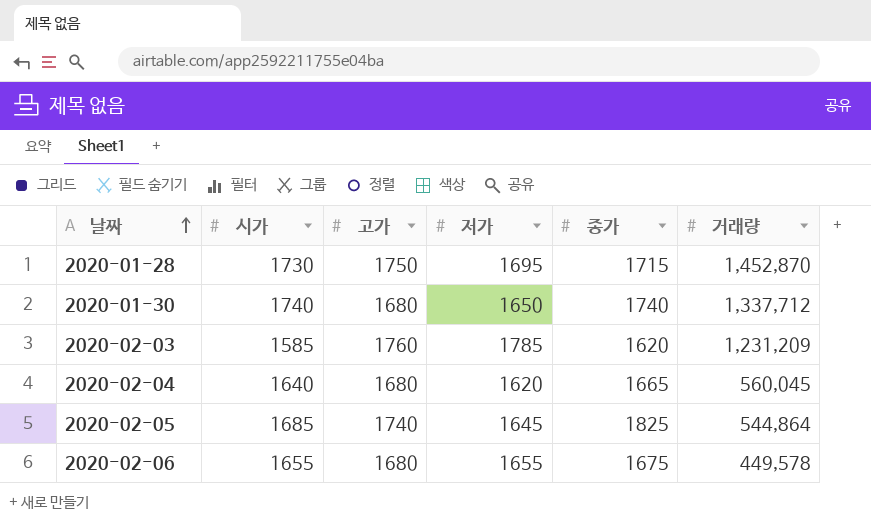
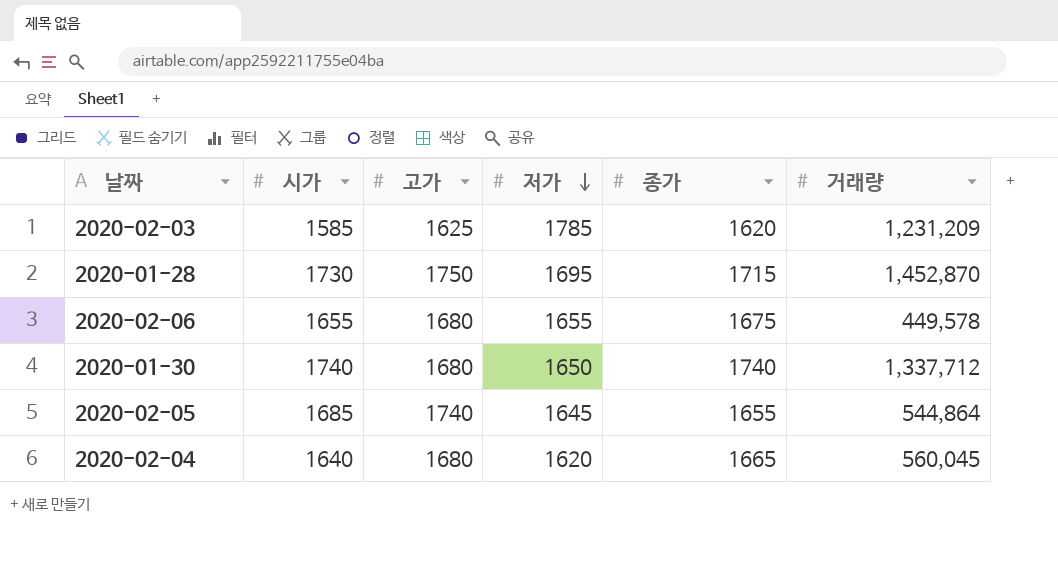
row order: 날짜 ascending -> 저가 descending
2020-02-03 | 고가: 1760 -> 1625
2020-02-05 | 종가: 1825 -> 1655

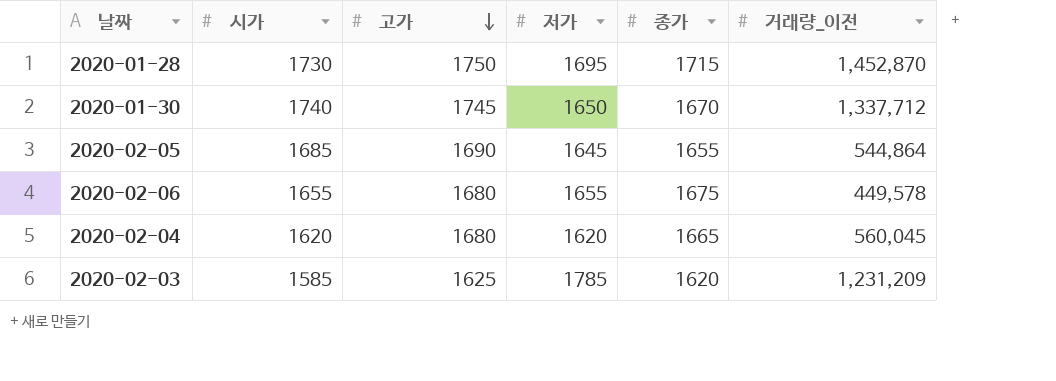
row order: 저가 descending -> 고가 descending
column name: 거래량 -> 거래량_이전
2020-01-30 | 고가: 1680 -> 1745
2020-01-30 | 종가: 1740 -> 1670
2020-02-05 | 고가: 1740 -> 1690
2020-02-04 | 시가: 1640 -> 1620

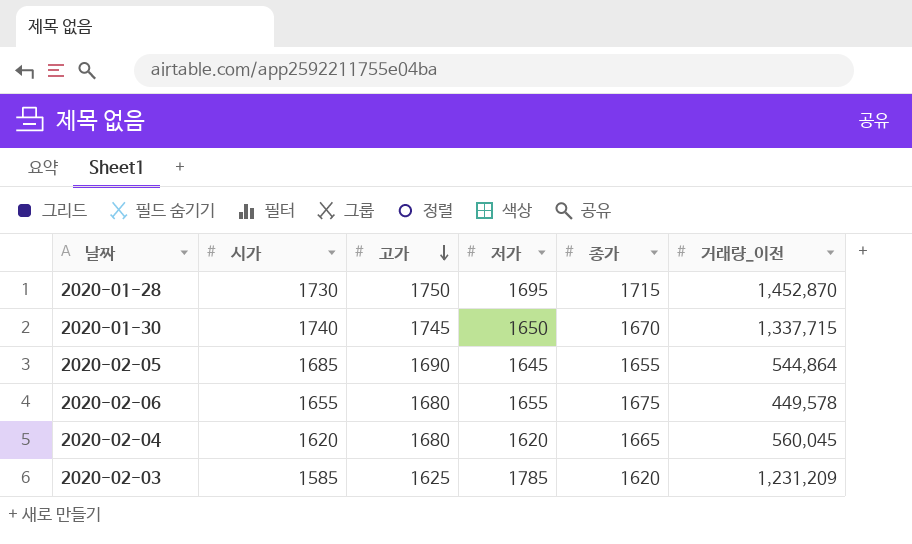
2020-01-30 | 거래량_이전: 1,337,712 -> 1,337,715

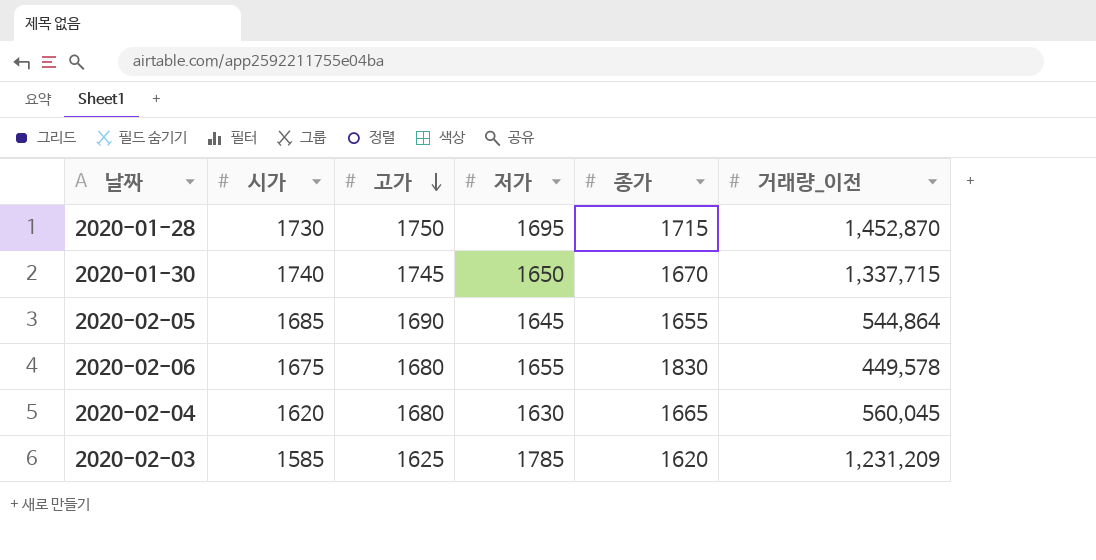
2020-02-06 | 시가: 1655 -> 1675
2020-02-06 | 종가: 1675 -> 1830
2020-02-04 | 저가: 1620 -> 1630

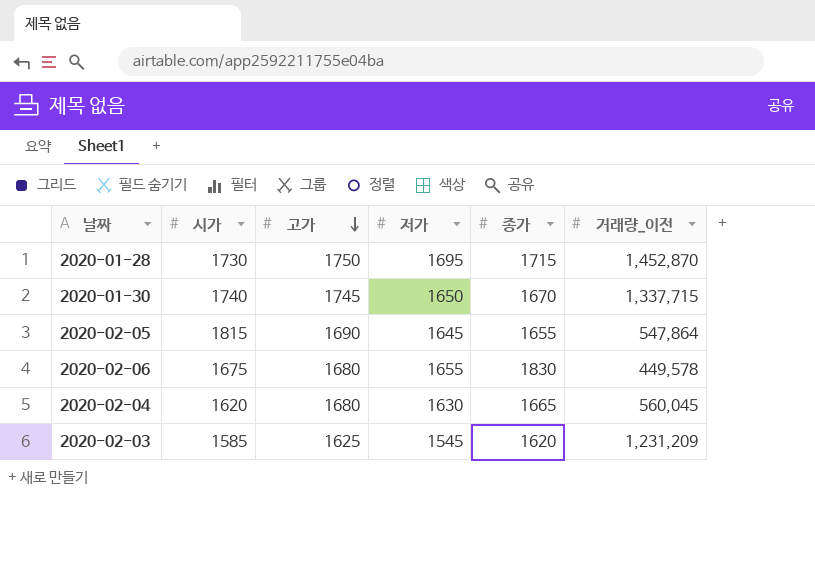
2020-02-05 | 시가: 1685 -> 1815
2020-02-05 | 거래량_이전: 544,864 -> 547,864
2020-02-03 | 저가: 1785 -> 1545

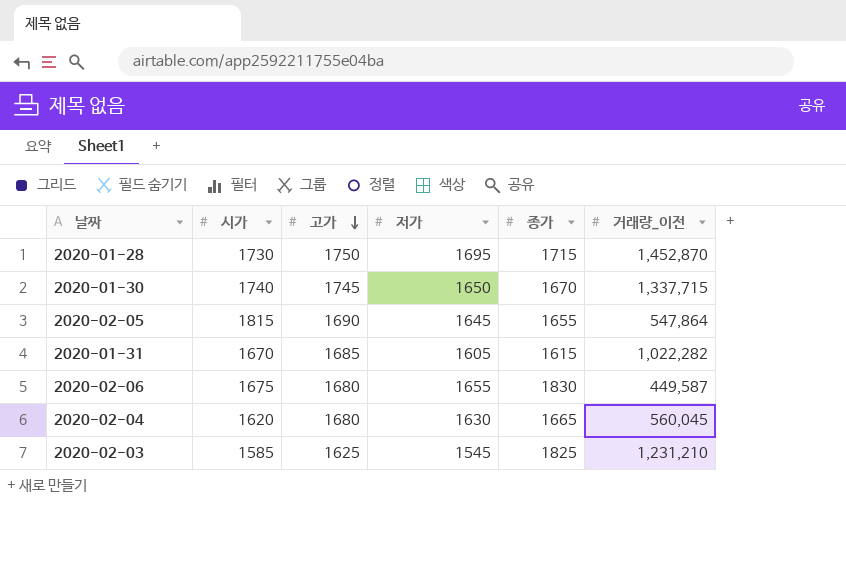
row 2020-01-31: none -> 1670 | 1685 | 1605 | 1615 | 1,022,282
2020-02-06 | 거래량_이전: 449,578 -> 449,587
2020-02-03 | 종가: 1620 -> 1825
2020-02-03 | 거래량_이전: 1,231,209 -> 1,231,210

